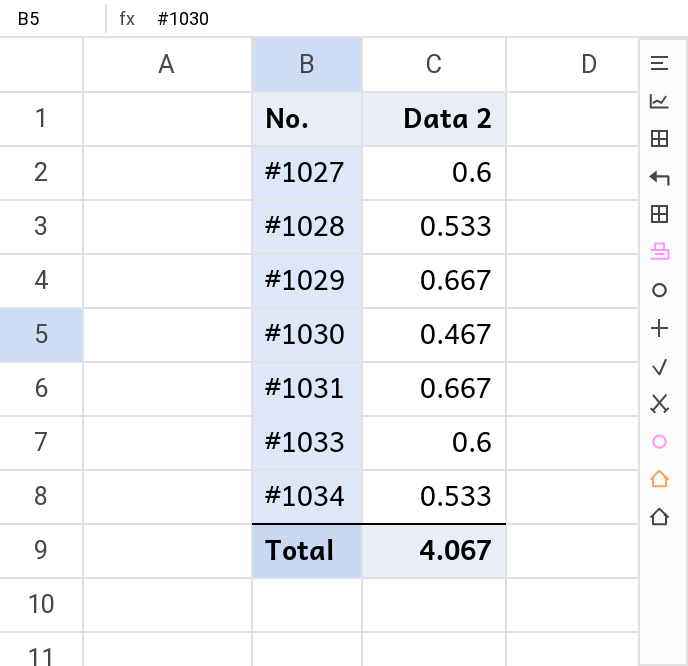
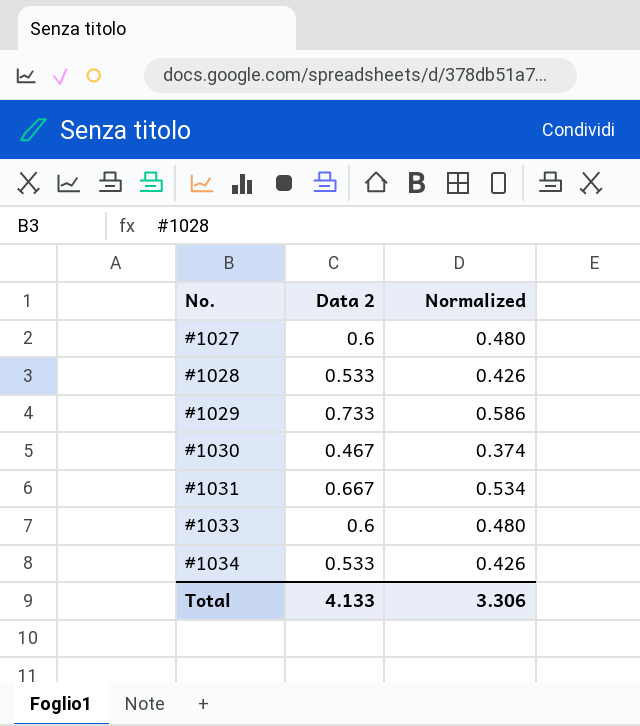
column Normalized | formula: none -> [Data 2] * 0.8
#1029 | Data 2: 0.667 -> 0.733
Total | Data 2: 4.067 -> 4.133

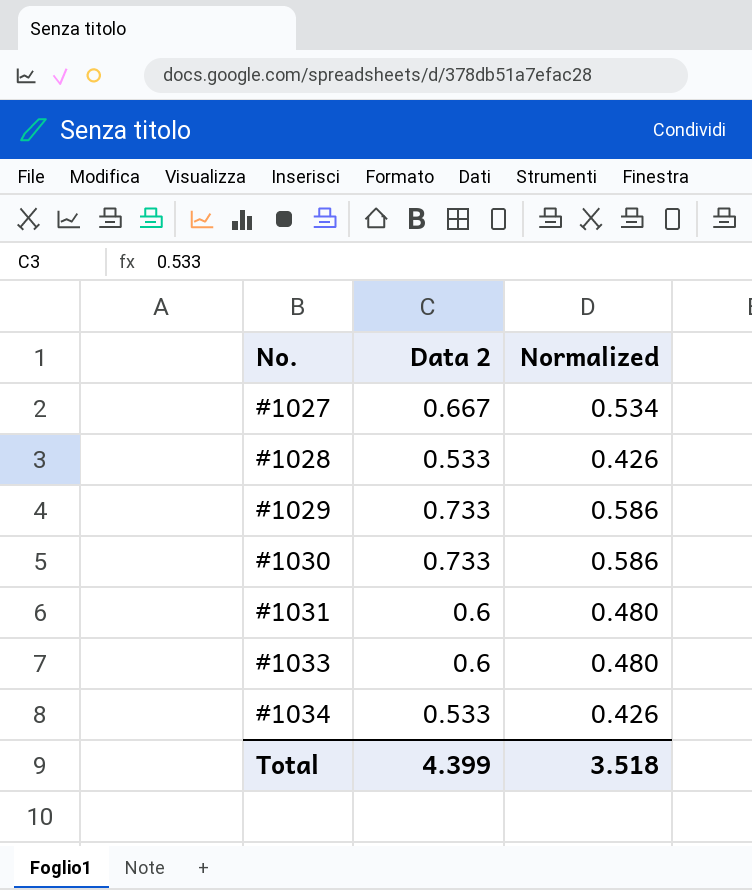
#1027 | Data 2: 0.6 -> 0.667
#1027 | Normalized: 0.480 -> 0.534
#1030 | Data 2: 0.467 -> 0.733
#1030 | Normalized: 0.374 -> 0.586
#1031 | Data 2: 0.667 -> 0.6
#1031 | Normalized: 0.534 -> 0.480
Total | Data 2: 4.133 -> 4.399
Total | Normalized: 3.306 -> 3.518

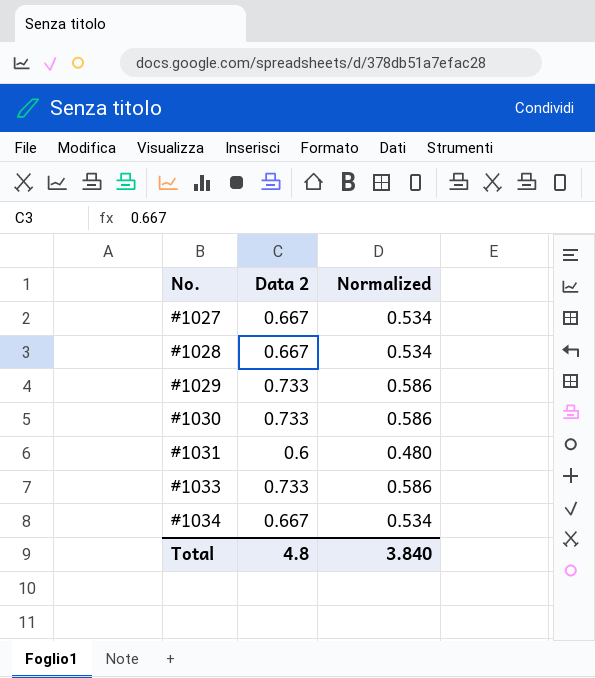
#1028 | Data 2: 0.533 -> 0.667
#1028 | Normalized: 0.426 -> 0.534
#1033 | Data 2: 0.6 -> 0.733
#1033 | Normalized: 0.480 -> 0.586
#1034 | Data 2: 0.533 -> 0.667
#1034 | Normalized: 0.426 -> 0.534
Total | Data 2: 4.399 -> 4.8
Total | Normalized: 3.518 -> 3.840

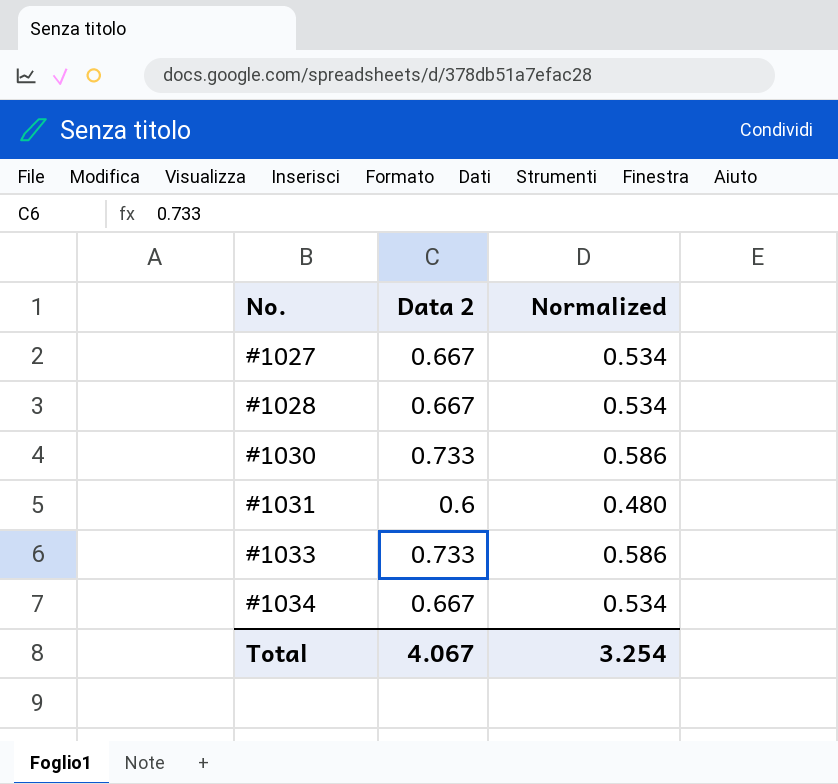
row #1029: 0.733 | 0.586 -> none
Total | Data 2: 4.8 -> 4.067
Total | Normalized: 3.840 -> 3.254

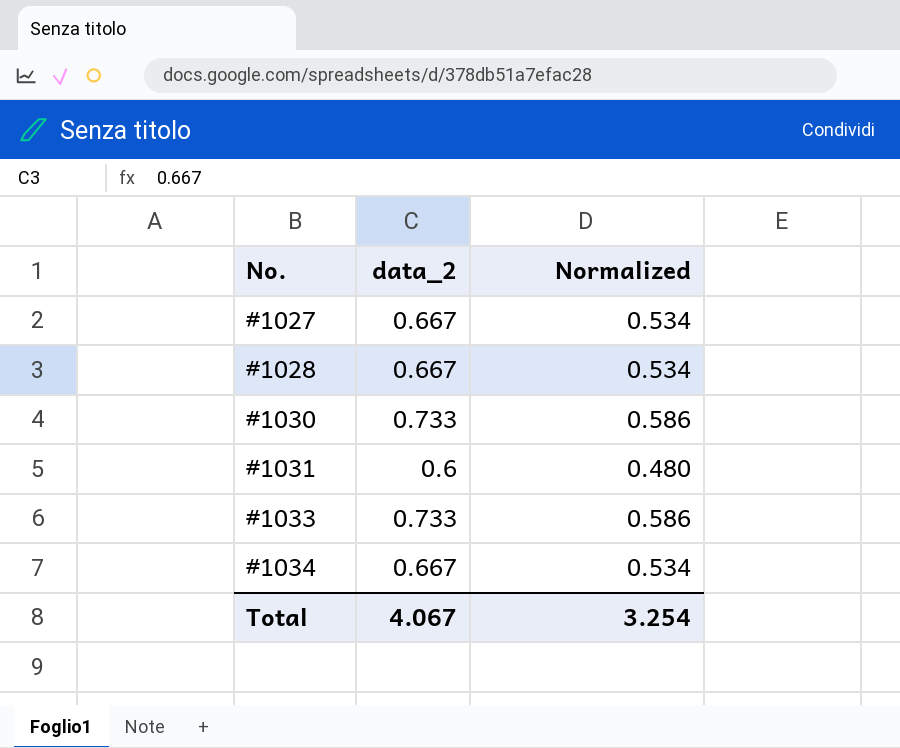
column name: Data 2 -> data_2

